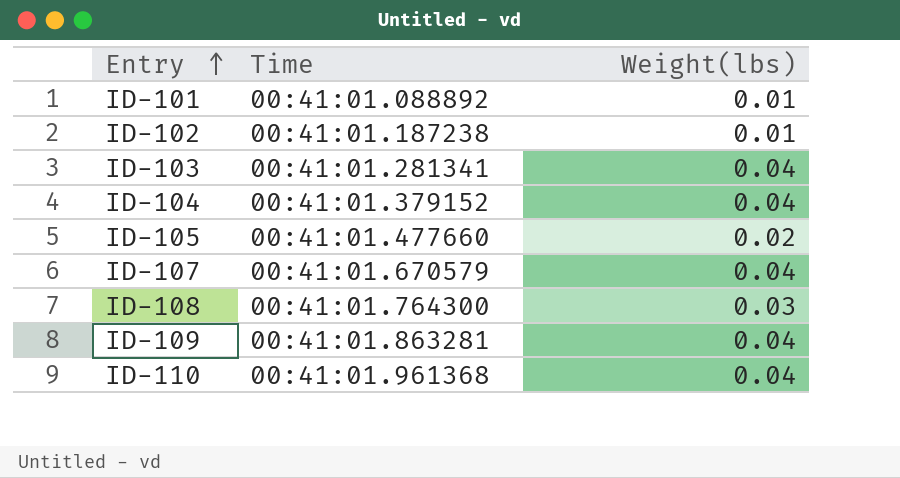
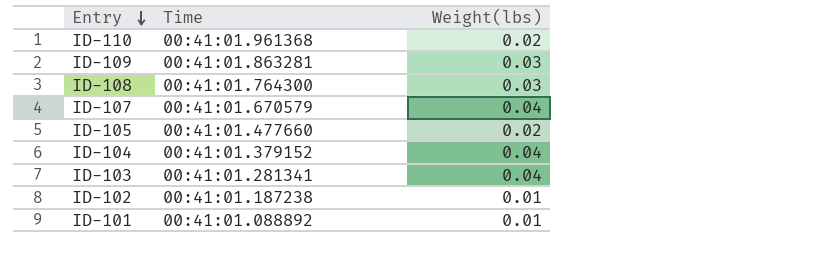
row order: Entry ascending -> Entry descending
ID-110 | Weight(lbs): 0.04 -> 0.02
ID-109 | Weight(lbs): 0.04 -> 0.03

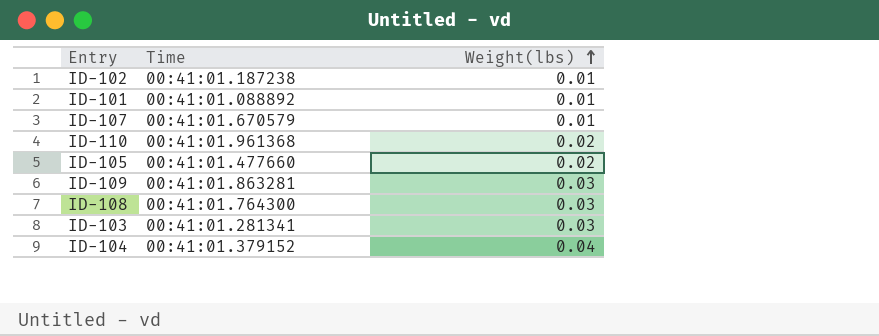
row order: Entry descending -> Weight(lbs) ascending
ID-107 | Weight(lbs): 0.04 -> 0.01
ID-103 | Weight(lbs): 0.04 -> 0.03

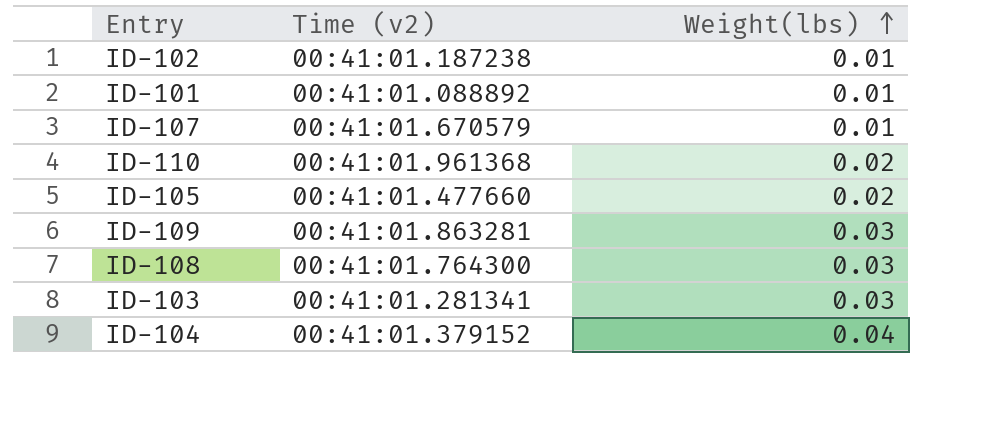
column name: Time -> Time (v2)

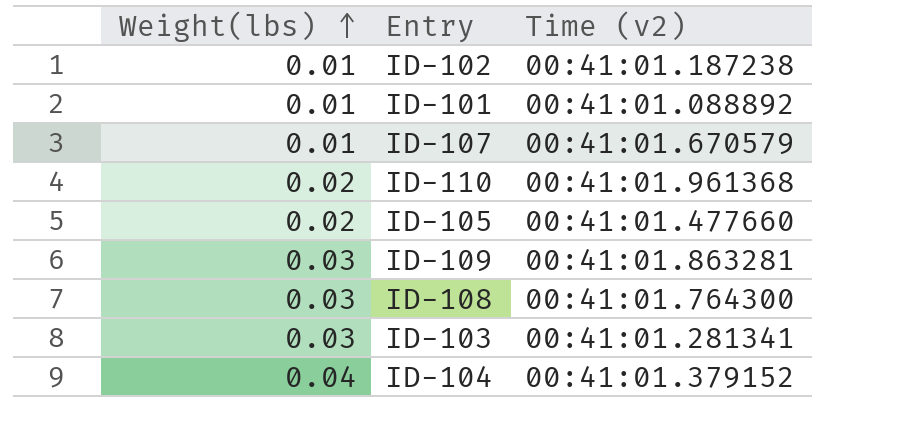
column Weight(lbs) | position: 3 -> 1

